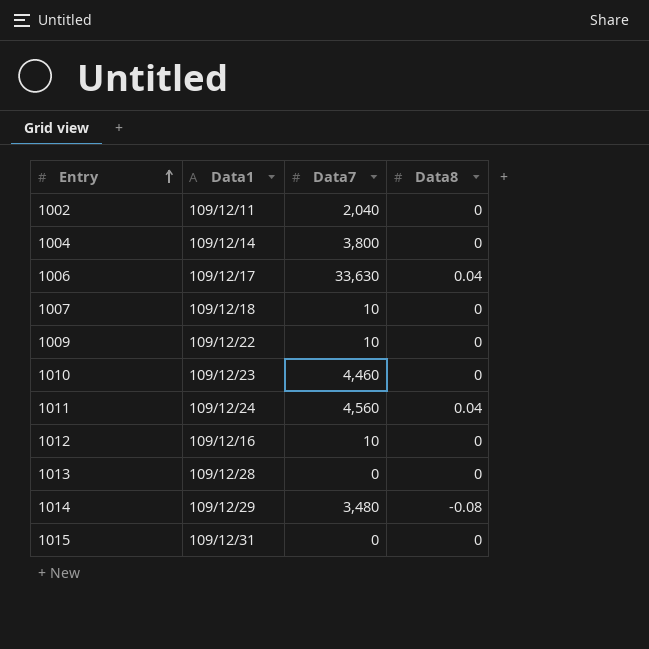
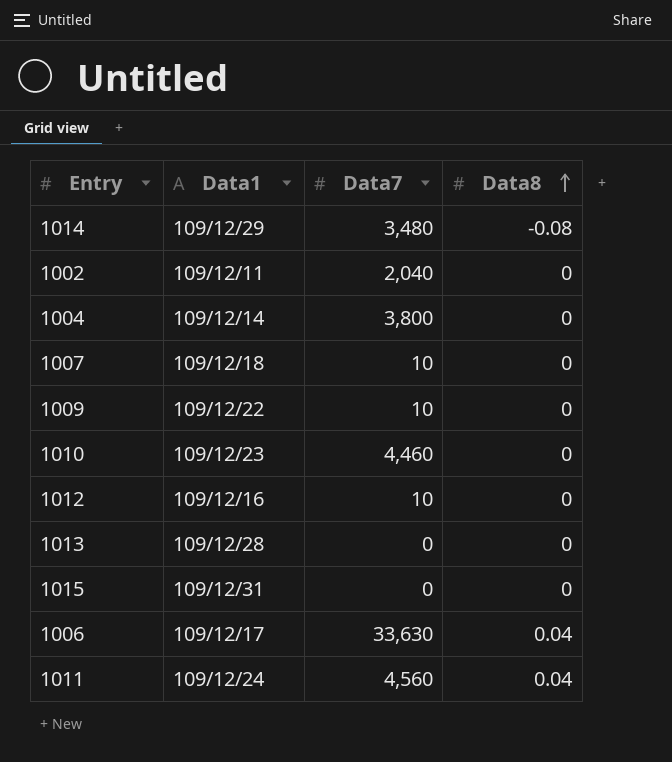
row order: Entry ascending -> Data8 ascending

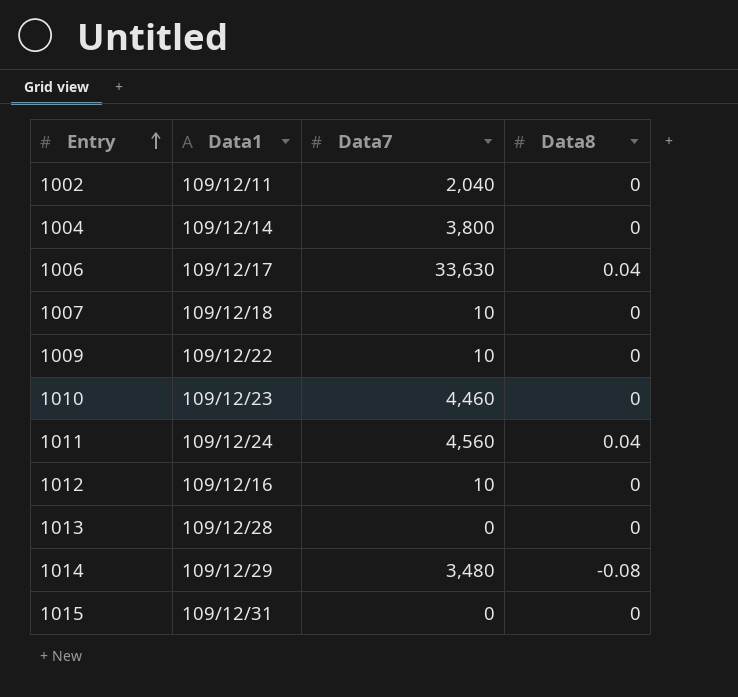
row order: Data8 ascending -> Entry ascending

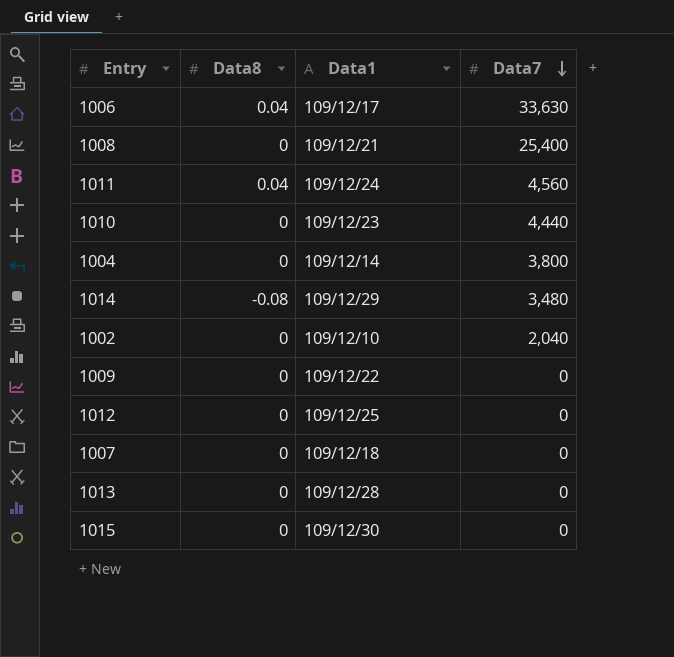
row order: Entry ascending -> Data7 descending
column Data8 | position: 4 -> 2
row 1008: none -> 0 | 109/12/21 | 25,400
1010 | Data7: 4,460 -> 4,440
1002 | Data1: 109/12/11 -> 109/12/10
1009 | Data7: 10 -> 0
1012 | Data1: 109/12/16 -> 109/12/25
1012 | Data7: 10 -> 0
1007 | Data7: 10 -> 0
1015 | Data1: 109/12/31 -> 109/12/30

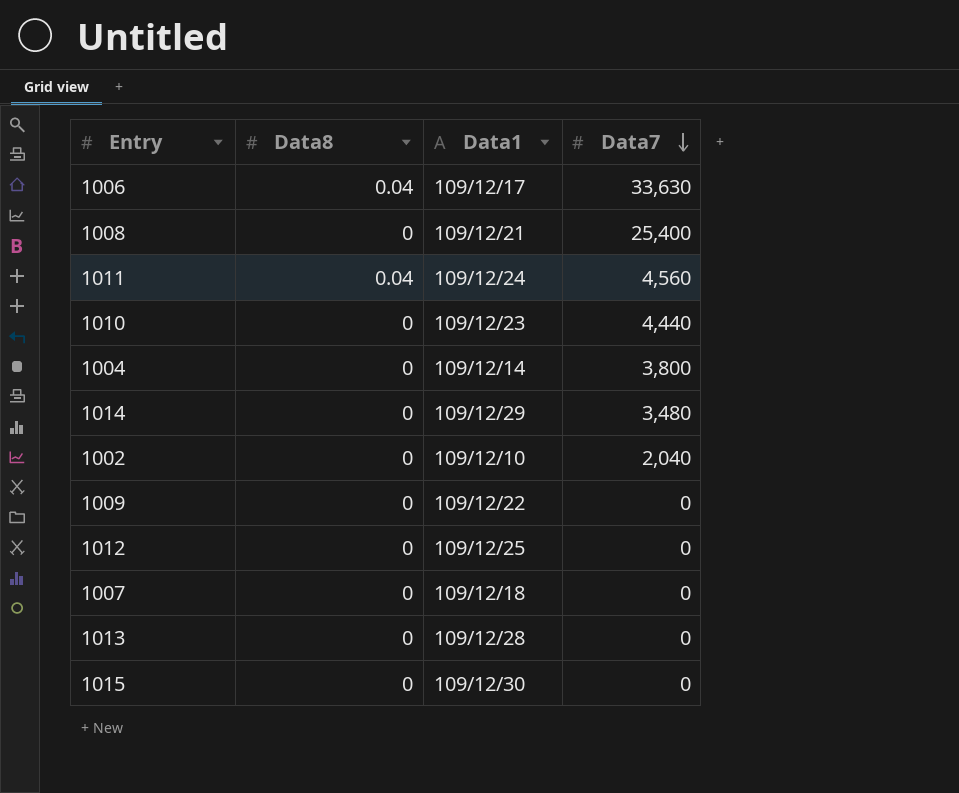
1014 | Data8: -0.08 -> 0

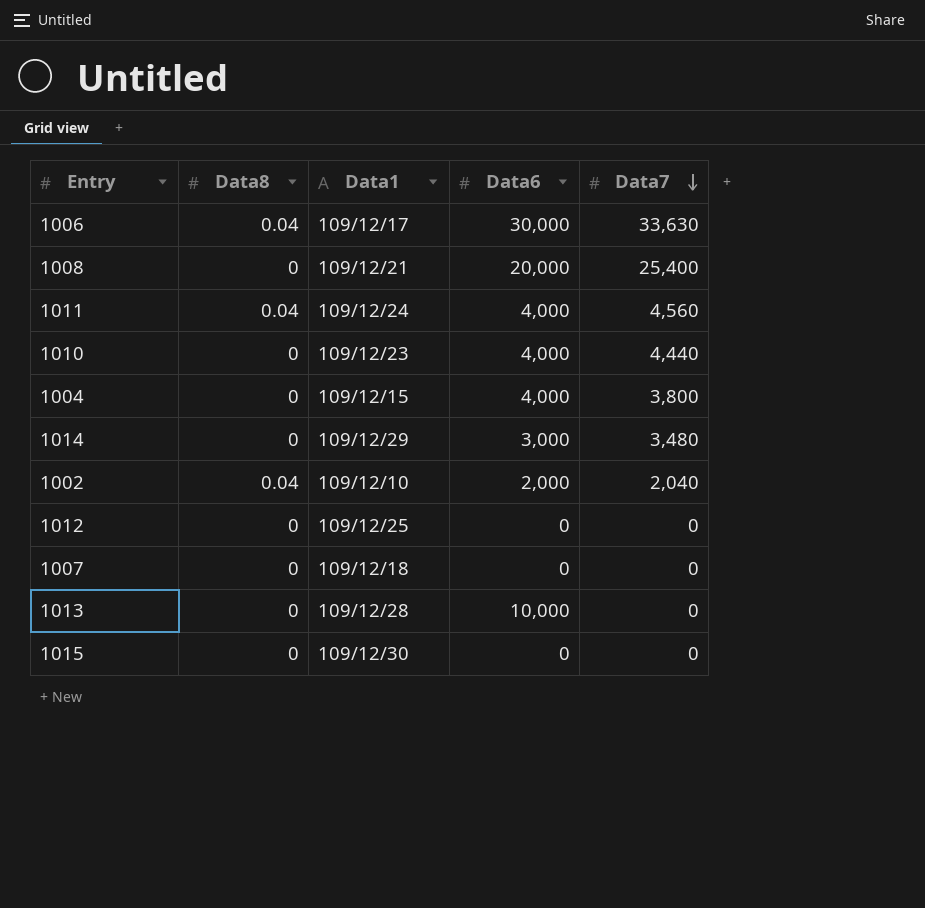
column Data6 | position: none -> 4
row 1009: 0 | 109/12/22 | 0 -> none
1004 | Data1: 109/12/14 -> 109/12/15
1002 | Data8: 0 -> 0.04

